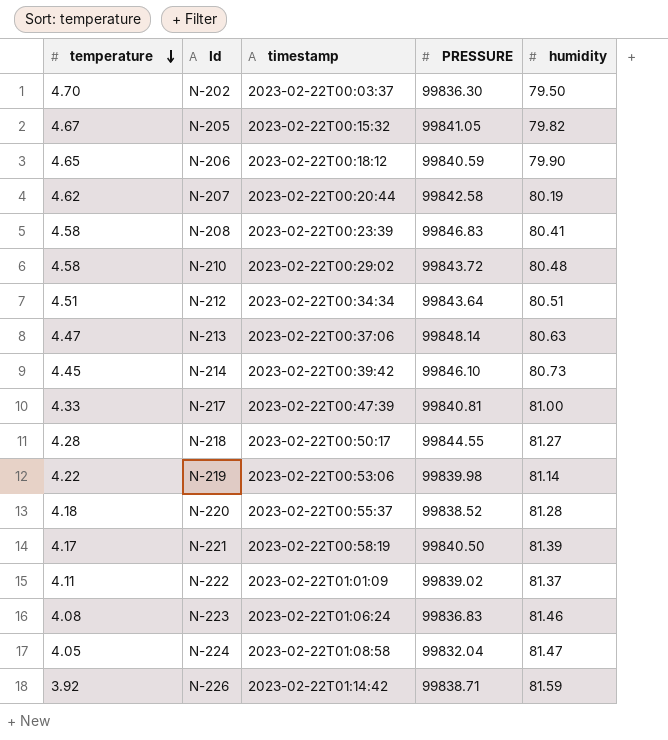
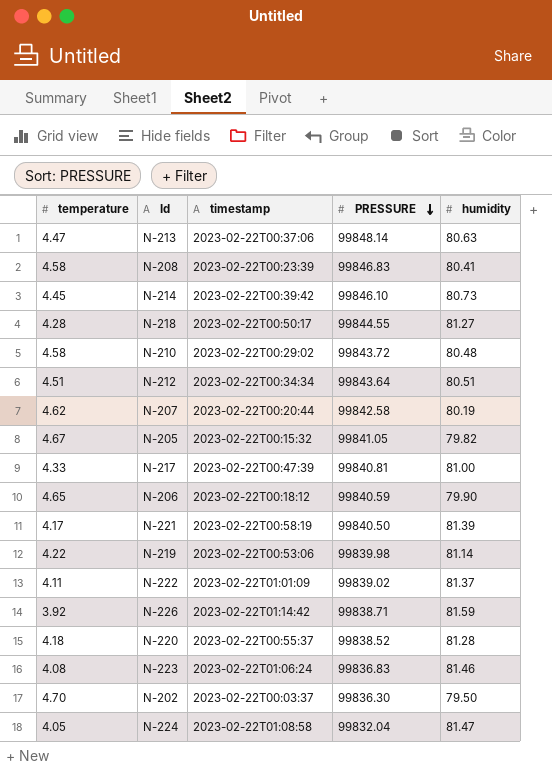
row order: temperature descending -> PRESSURE descending

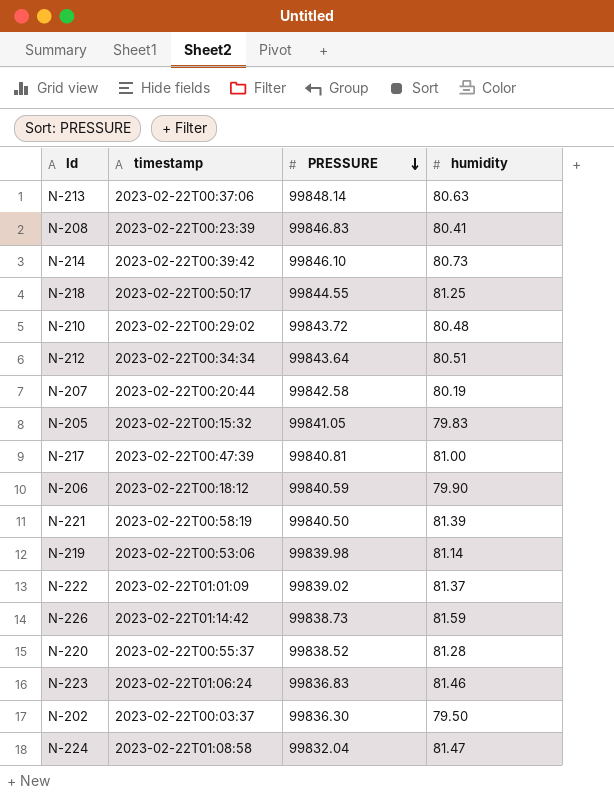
column temperature | position: 1 -> none
N-218 | humidity: 81.27 -> 81.25
N-205 | humidity: 79.82 -> 79.83
N-226 | PRESSURE: 99838.71 -> 99838.73

